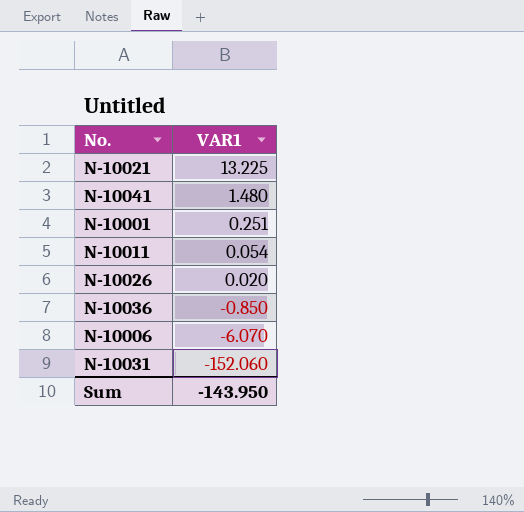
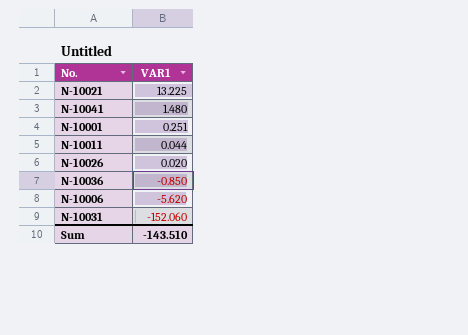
N-10011 | VAR1: 0.054 -> 0.044
N-10006 | VAR1: -6.070 -> -5.620
Sum | VAR1: -143.950 -> -143.510

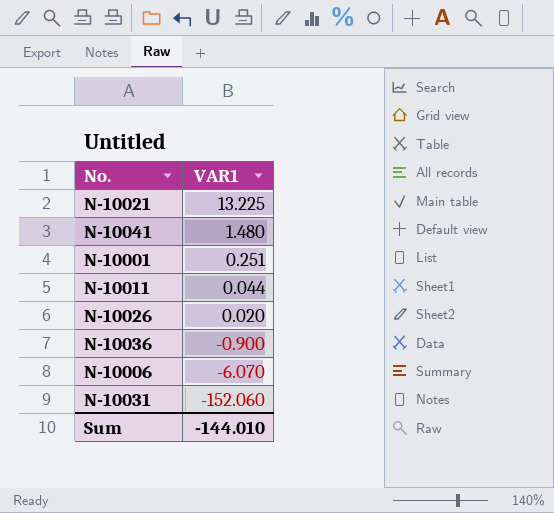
N-10036 | VAR1: -0.850 -> -0.900
N-10006 | VAR1: -5.620 -> -6.070
Sum | VAR1: -143.510 -> -144.010

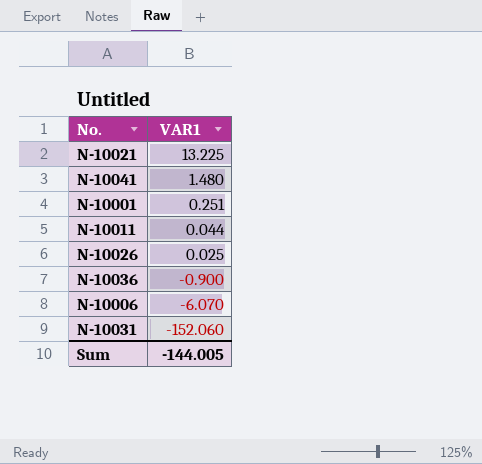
N-10026 | VAR1: 0.020 -> 0.025
Sum | VAR1: -144.010 -> -144.005

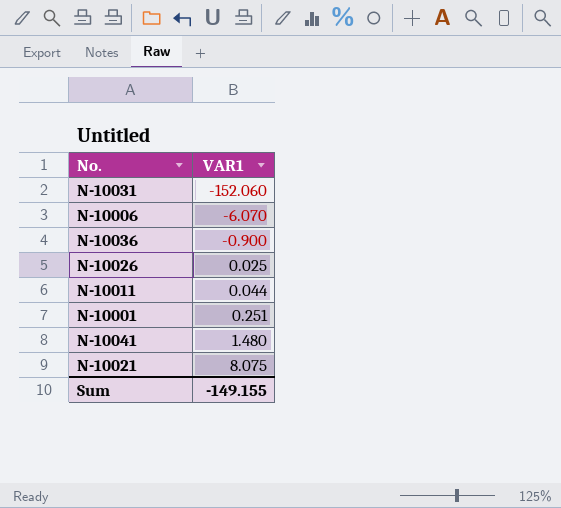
row order: VAR1 descending -> VAR1 ascending
N-10021 | VAR1: 13.225 -> 8.075
Sum | VAR1: -144.005 -> -149.155

